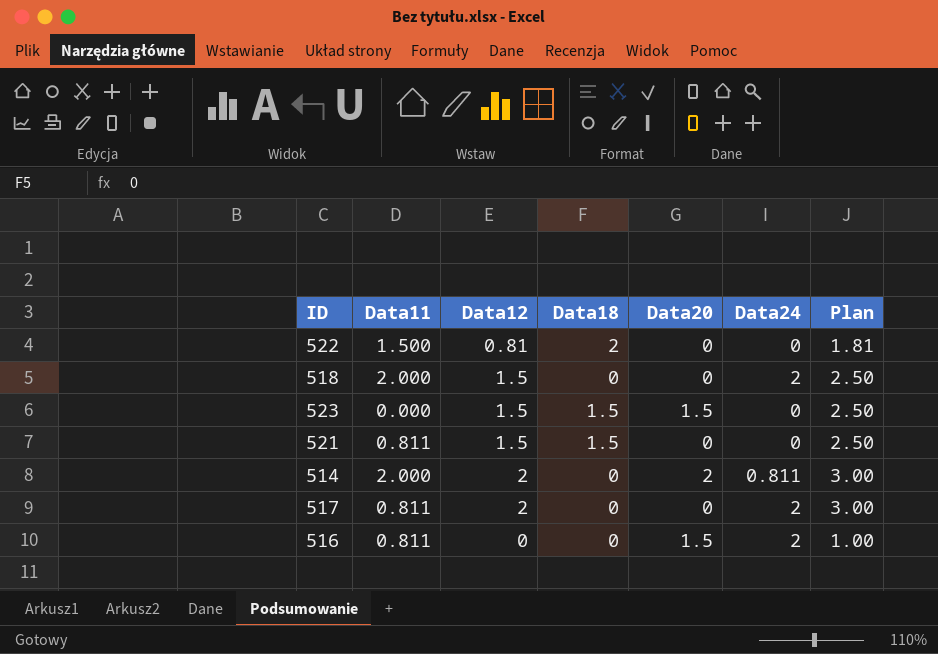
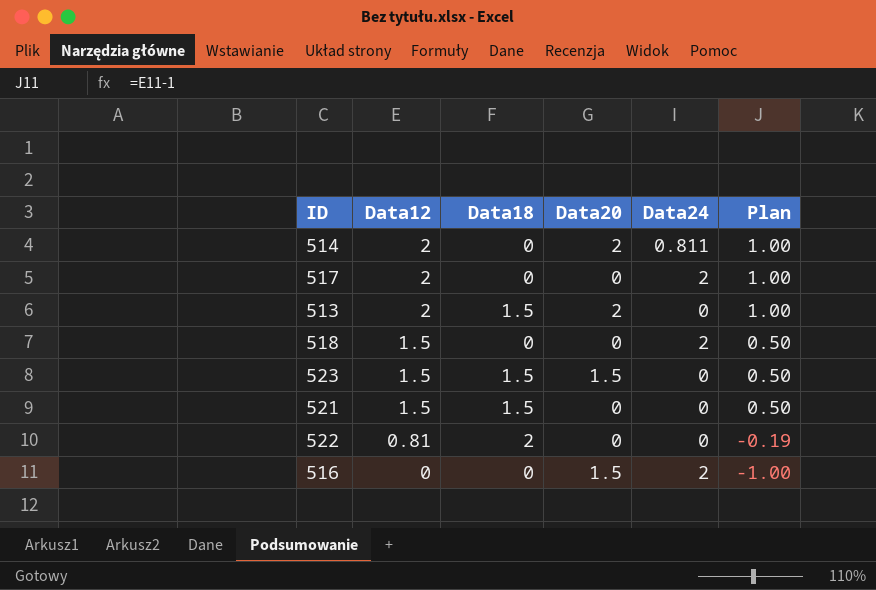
row order: none -> Data12 descending
column Data11 | position: 2 -> none
column Plan | formula: [Data12] + 1 -> [Data12] - 1
row 513: none -> 2 | 1.5 | 2 | 0 | 1.00

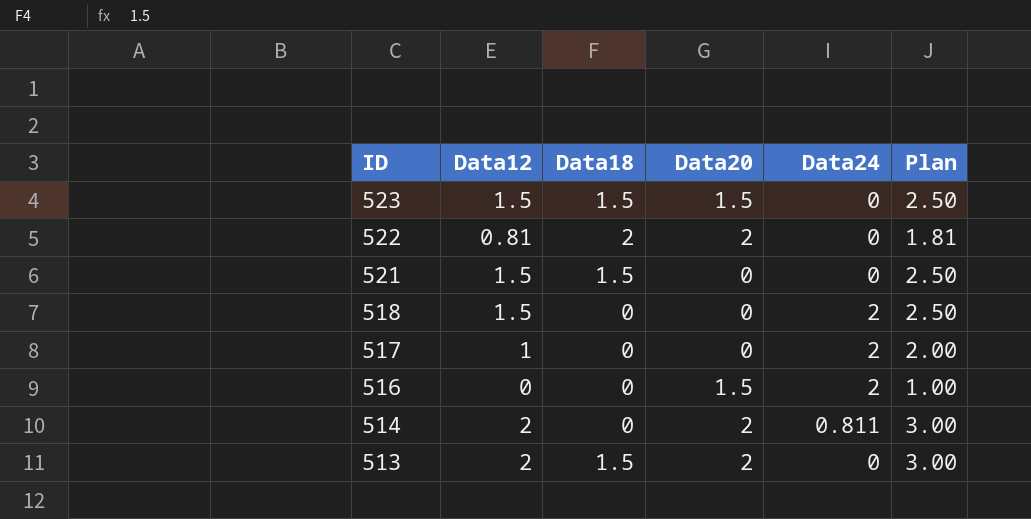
row order: Data12 descending -> ID descending
column Plan | formula: [Data12] - 1 -> [Data12] + 1
522 | Data20: 0 -> 2
517 | Data12: 2 -> 1

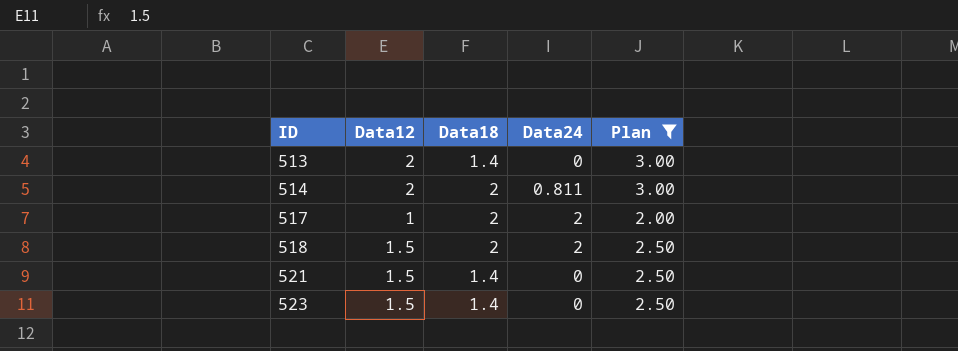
filter: none -> Plan >= 2.00
row order: ID descending -> ID ascending
column Data20 | position: 4 -> none
513 | Data18: 1.5 -> 1.4
514 | Data18: 0 -> 2
517 | Data18: 0 -> 2
518 | Data18: 0 -> 2
521 | Data18: 1.5 -> 1.4
523 | Data18: 1.5 -> 1.4

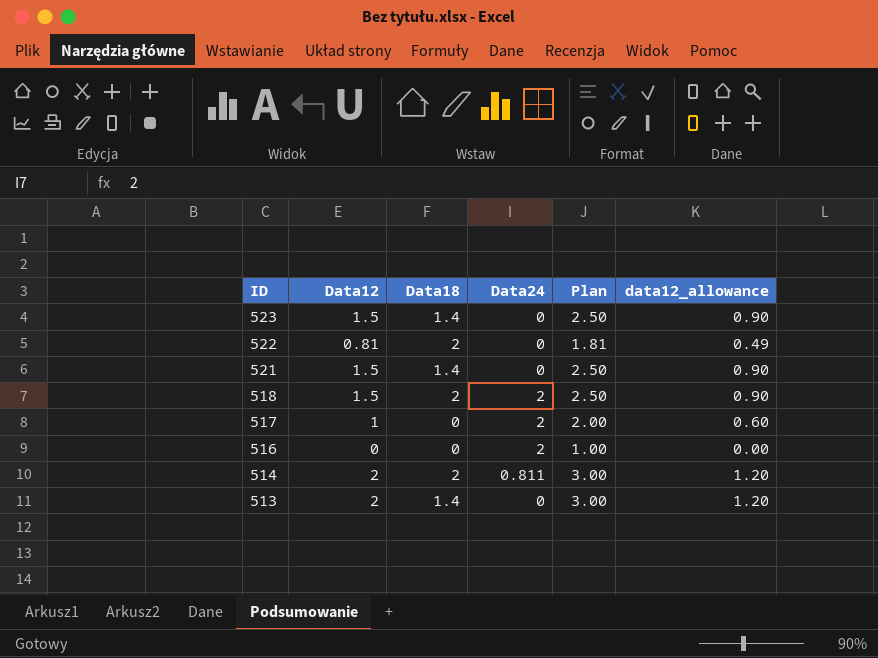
filter: Plan >= 2.00 -> none
row order: ID ascending -> ID descending
column data12_allowance | formula: none -> [Data12] * 0.6
517 | Data18: 2 -> 0

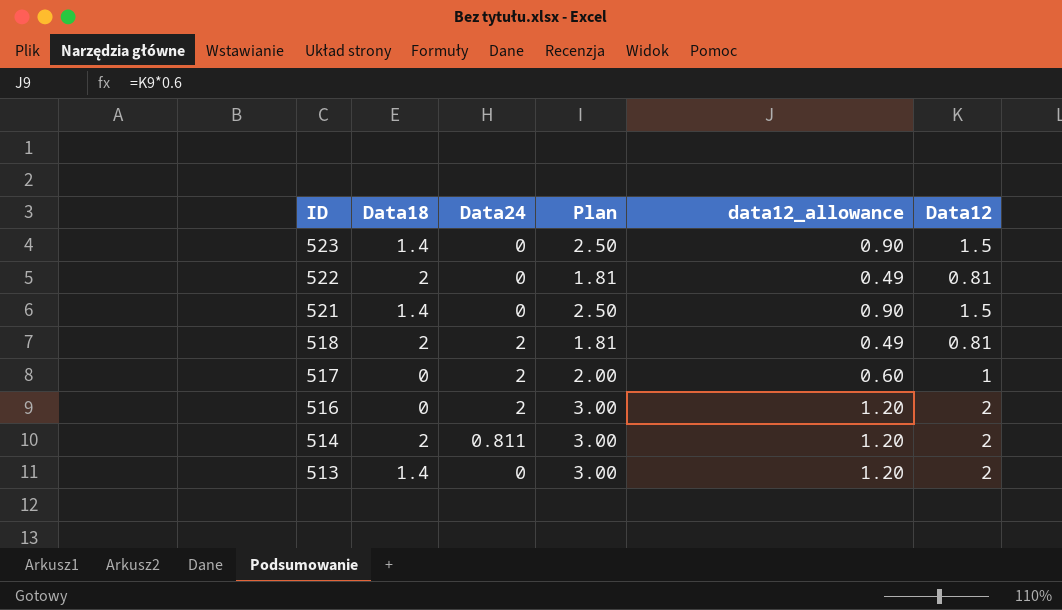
column Data12 | position: 2 -> 6
518 | Plan: 2.50 -> 1.81
518 | data12_allowance: 0.90 -> 0.49
518 | Data12: 1.5 -> 0.81
516 | Plan: 1.00 -> 3.00
516 | data12_allowance: 0.00 -> 1.20
516 | Data12: 0 -> 2

